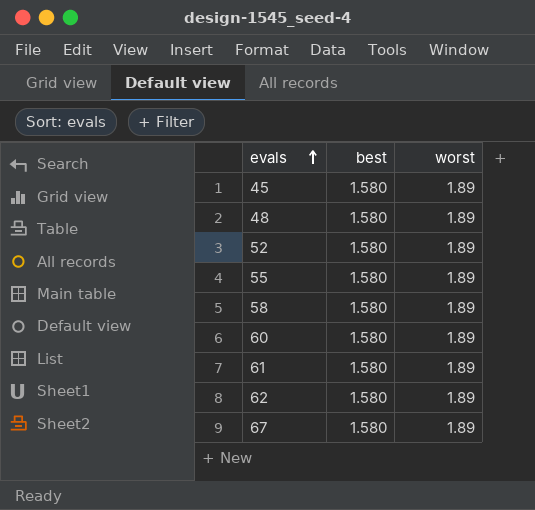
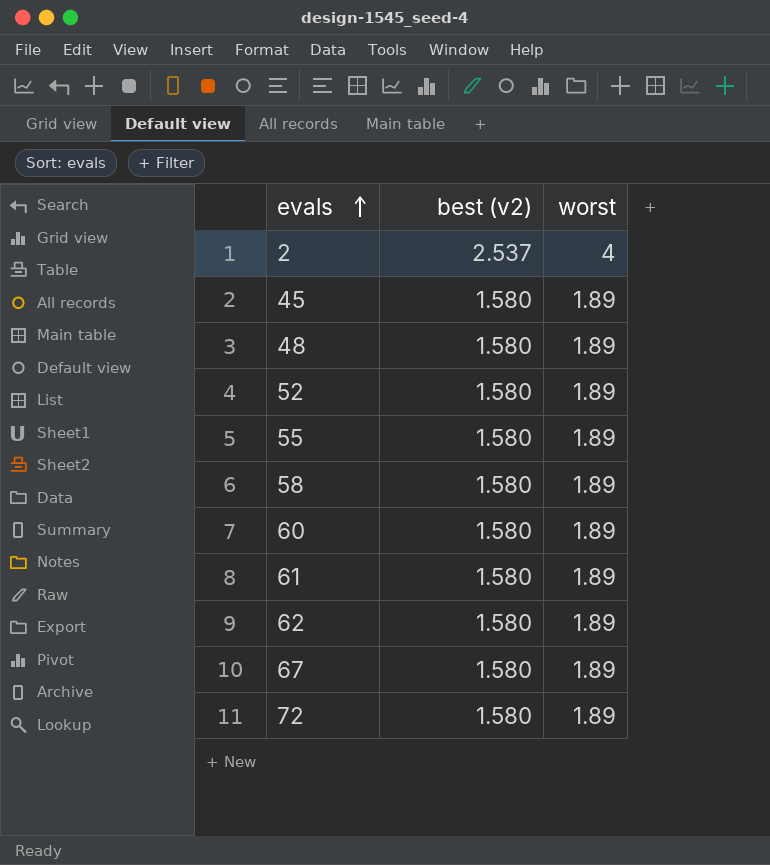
column name: best -> best (v2)
row 2: none -> 2.537 | 4
row 72: none -> 1.580 | 1.89

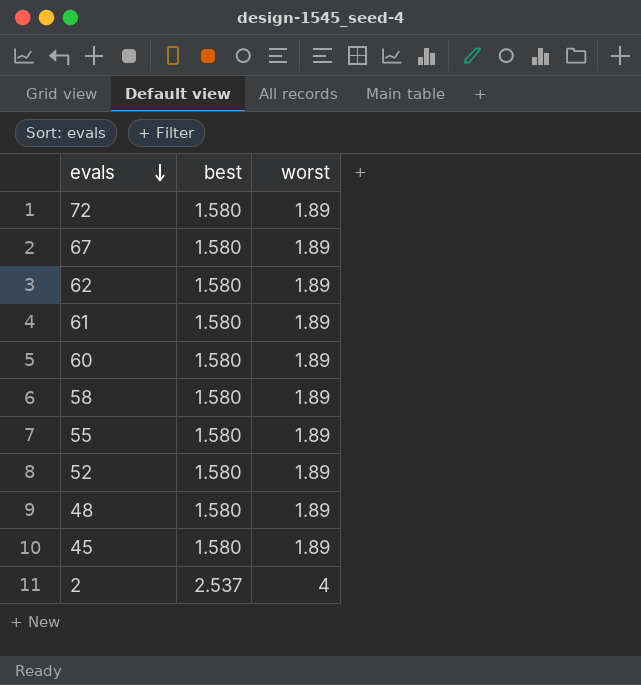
row order: evals ascending -> evals descending
column name: best (v2) -> best

